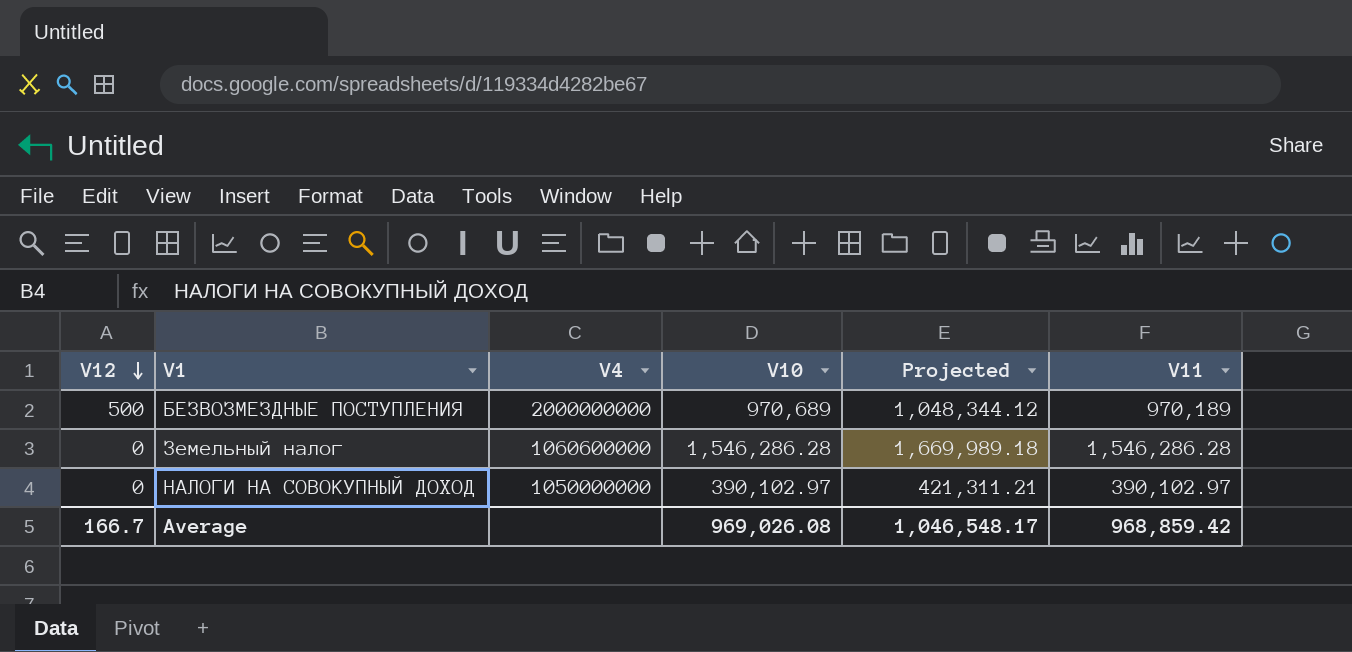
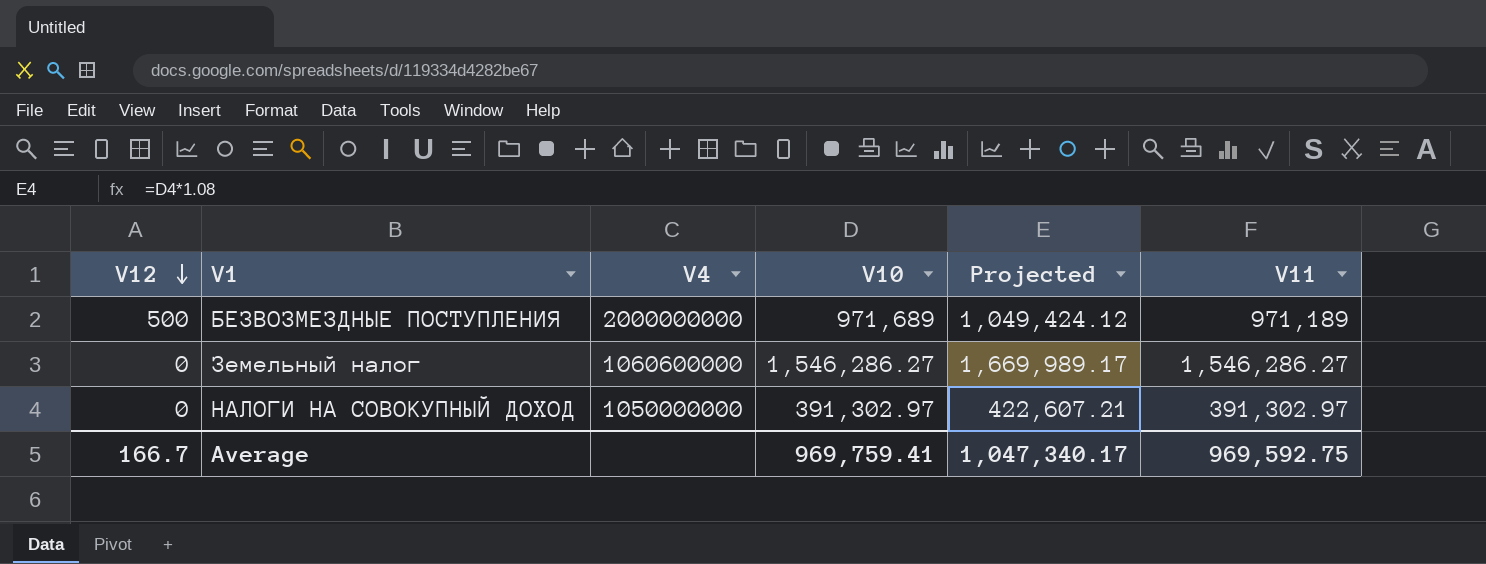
БЕЗВОЗМЕЗДНЫЕ ПОСТУПЛЕНИЯ | V10: 970,689 -> 971,689
БЕЗВОЗМЕЗДНЫЕ ПОСТУПЛЕНИЯ | Projected: 1,048,344.12 -> 1,049,424.12
БЕЗВОЗМЕЗДНЫЕ ПОСТУПЛЕНИЯ | V11: 970,189 -> 971,189
Земельный налог | V10: 1,546,286.28 -> 1,546,286.27
Земельный налог | Projected: 1,669,989.18 -> 1,669,989.17
Земельный налог | V11: 1,546,286.28 -> 1,546,286.27
НАЛОГИ НА СОВОКУПНЫЙ ДОХОД | V10: 390,102.97 -> 391,302.97
НАЛОГИ НА СОВОКУПНЫЙ ДОХОД | Projected: 421,311.21 -> 422,607.21
НАЛОГИ НА СОВОКУПНЫЙ ДОХОД | V11: 390,102.97 -> 391,302.97
Average | V10: 969,026.08 -> 969,759.41
Average | Projected: 1,046,548.17 -> 1,047,340.17
Average | V11: 968,859.42 -> 969,592.75

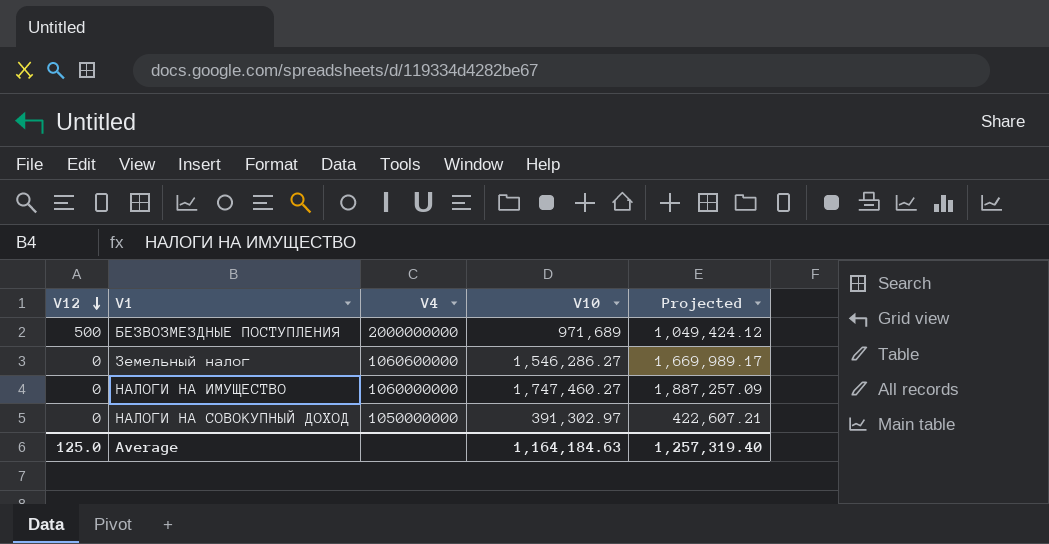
column V11 | formula: [V10] - [V12] -> none
row НАЛОГИ НА ИМУЩЕСТВО: none -> 0 | 1060000000 | 1,747,460.27 | 1,887,257.09
Average | V12: 166.7 -> 125.0
Average | V10: 969,759.41 -> 1,164,184.63
Average | Projected: 1,047,340.17 -> 1,257,319.40

